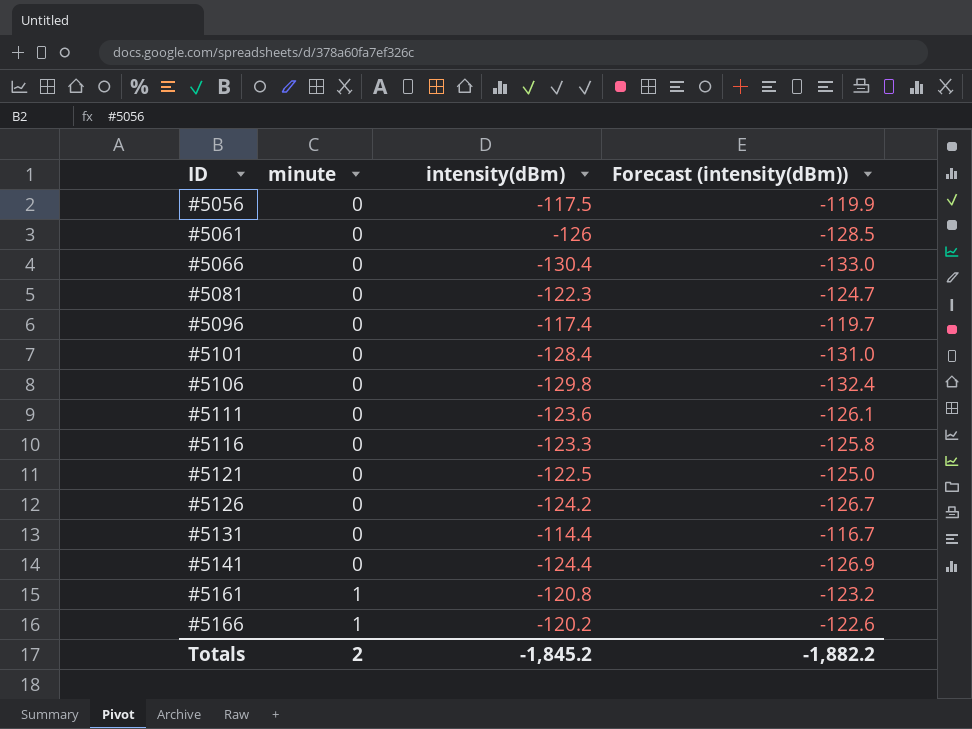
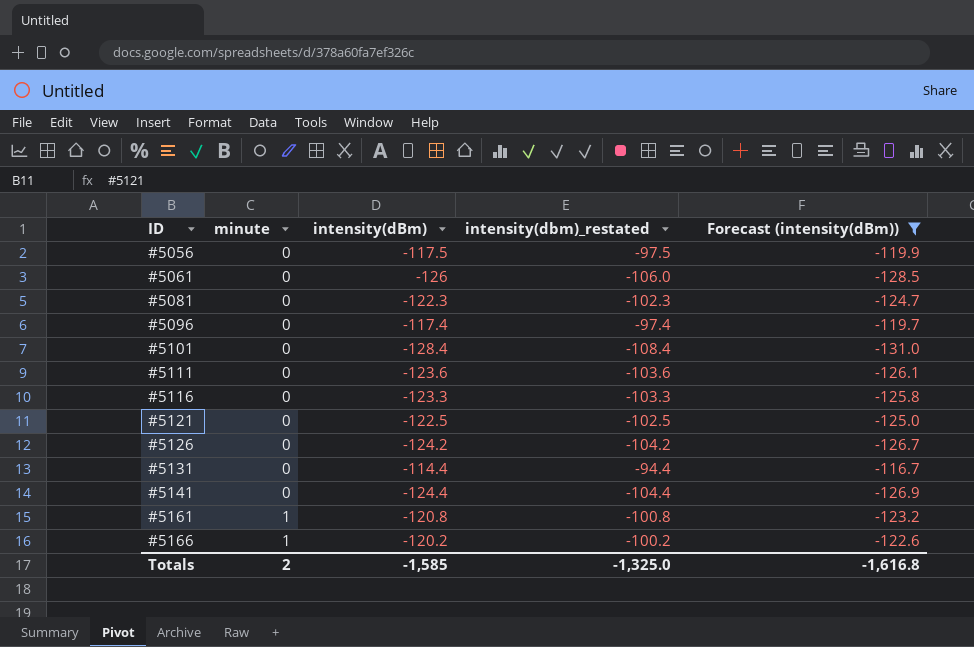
filter: none -> Forecast (intensity(dBm)) >= -131.0
column intensity(dbm)_restated | formula: none -> [intensity(dBm)] + 20
Totals | intensity(dBm): -1,845.2 -> -1,585
Totals | Forecast (intensity(dBm)): -1,882.2 -> -1,616.8

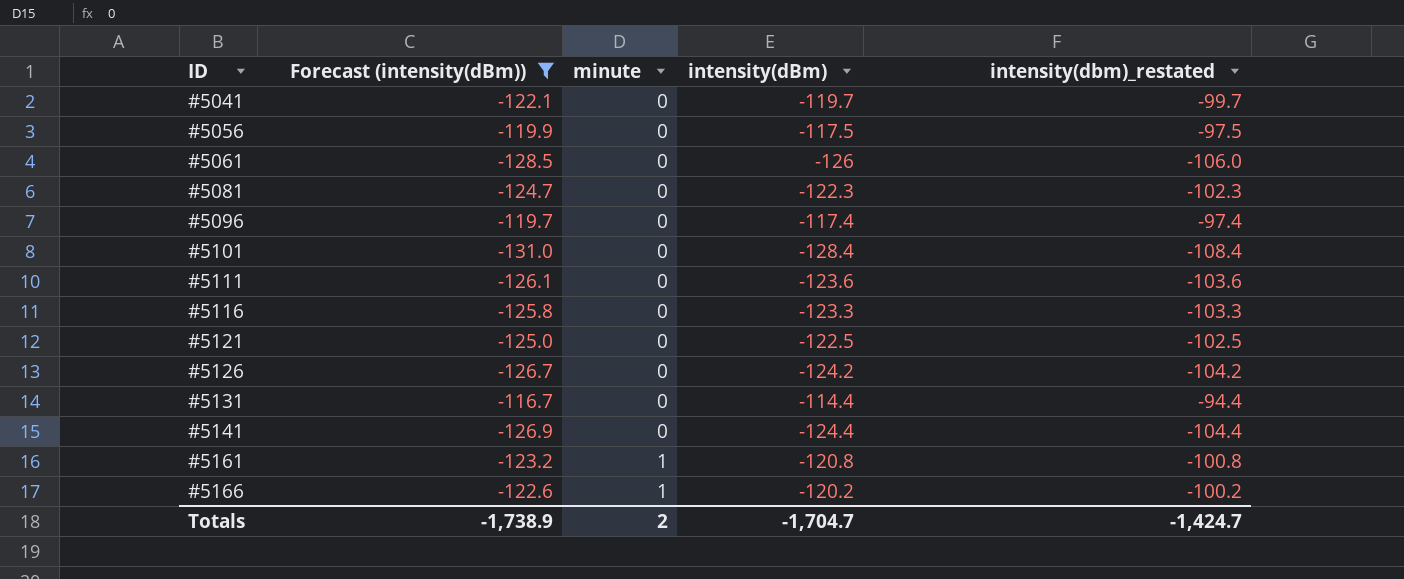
column Forecast (intensity(dBm)) | position: 5 -> 2
row #5041: none -> -122.1 | 0 | -119.7 | -99.7
Totals | Forecast (intensity(dBm)): -1,616.8 -> -1,738.9
Totals | intensity(dBm): -1,585 -> -1,704.7
Totals | intensity(dbm)_restated: -1,325.0 -> -1,424.7

